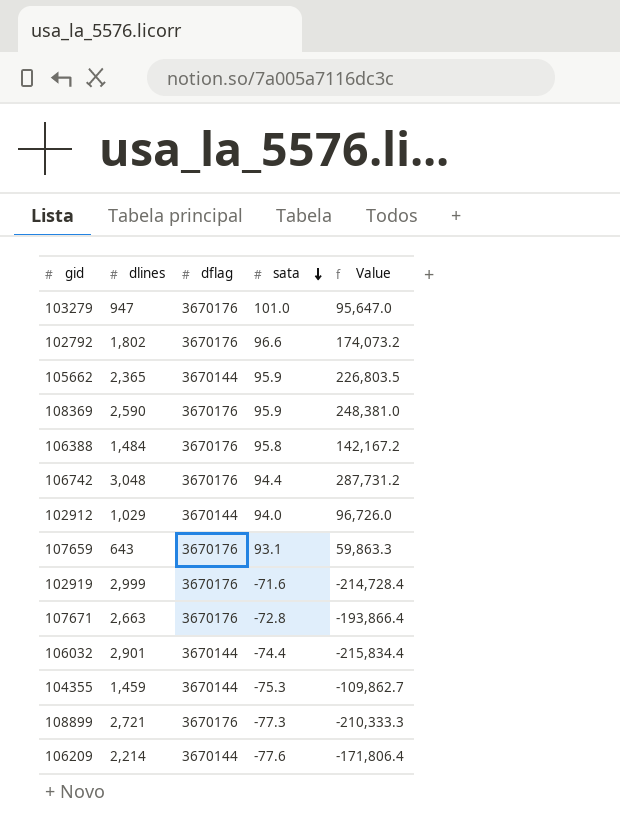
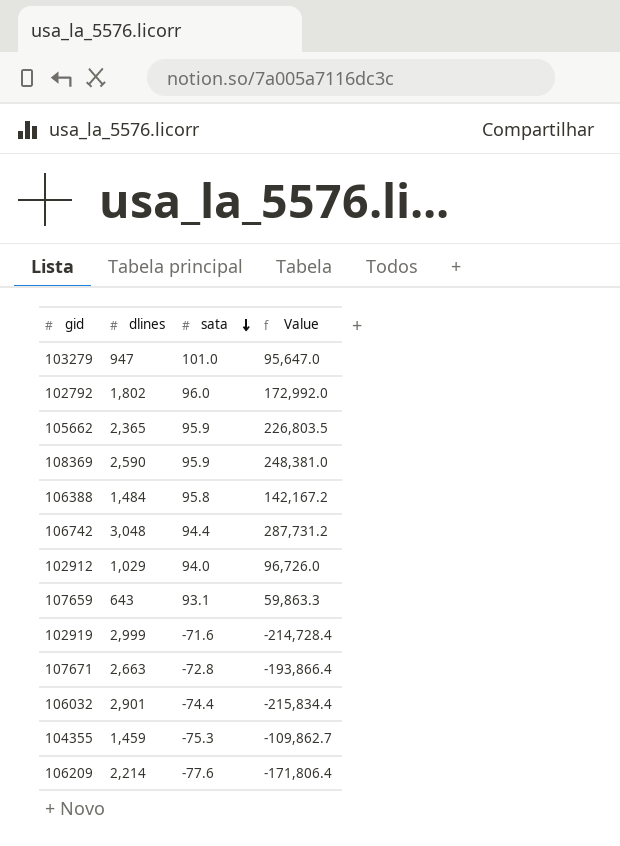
column dflag | position: 3 -> none
row 108899: 2,721 | 3670176 | -77.3 | -210,333.3 -> none
102792 | sata: 96.6 -> 96.0
102792 | Value: 174,073.2 -> 172,992.0

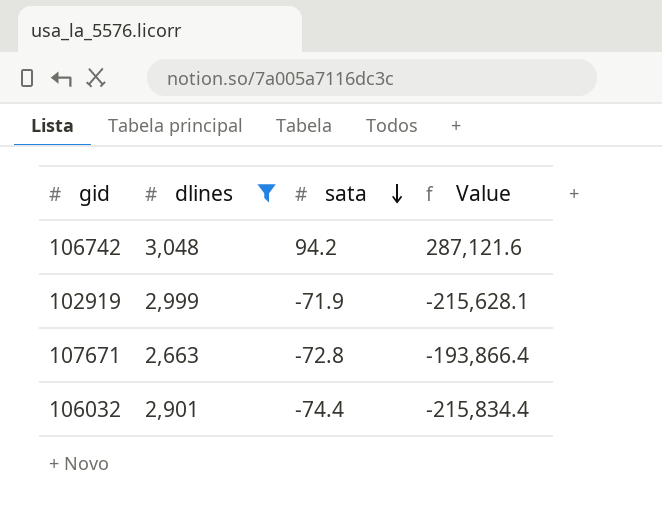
filter: none -> dlines >= 2,663
106742 | sata: 94.4 -> 94.2
106742 | Value: 287,731.2 -> 287,121.6
102919 | sata: -71.6 -> -71.9
102919 | Value: -214,728.4 -> -215,628.1

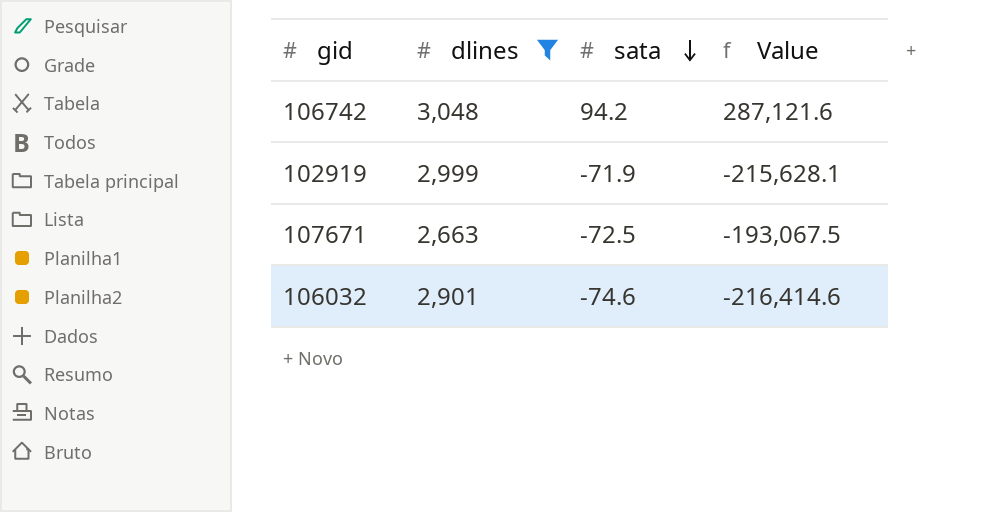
107671 | sata: -72.8 -> -72.5
107671 | Value: -193,866.4 -> -193,067.5
106032 | sata: -74.4 -> -74.6
106032 | Value: -215,834.4 -> -216,414.6

